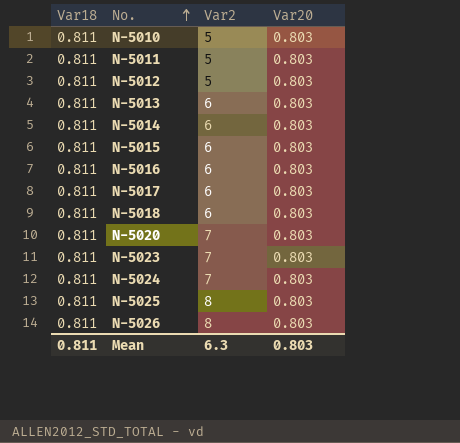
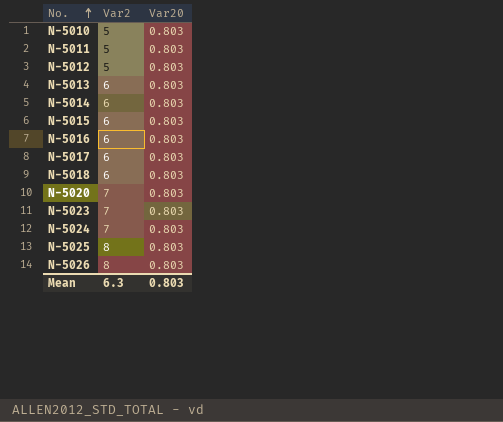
column Var18 | position: 1 -> none

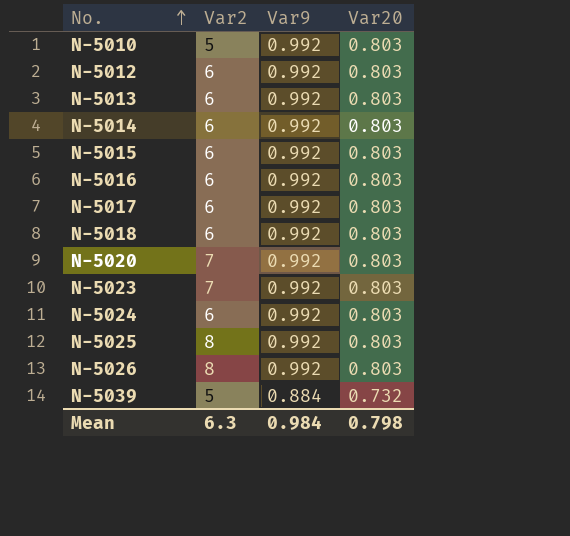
column Var9 | position: none -> 3
row N-5011: 5 | 0.803 -> none
N-5012 | Var2: 5 -> 6
N-5024 | Var2: 7 -> 6
row N-5039: none -> 5 | 0.884 | 0.732
Mean | Var20: 0.803 -> 0.798

